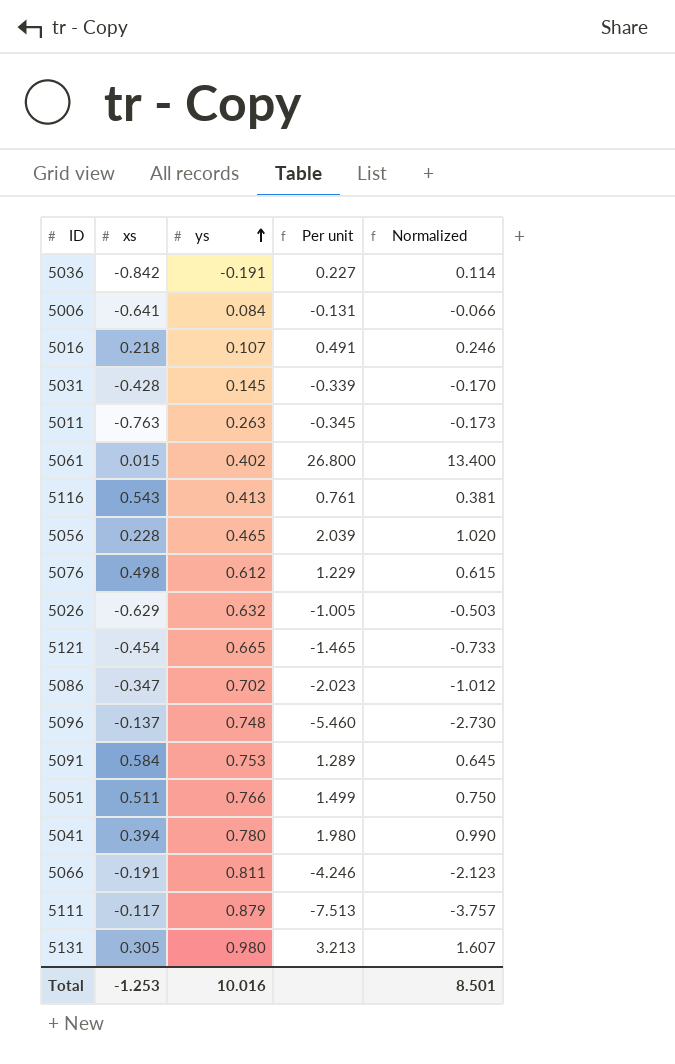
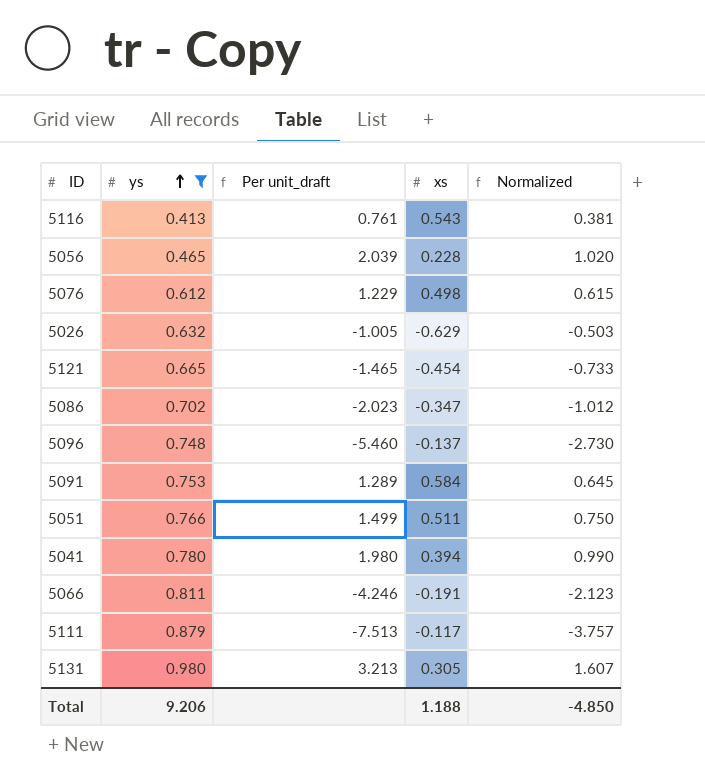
filter: none -> ys >= 0.413
column name: Per unit -> Per unit_draft
column xs | position: 2 -> 4
Total | ys: 10.016 -> 9.206
Total | xs: -1.253 -> 1.188
Total | Normalized: 8.501 -> -4.850

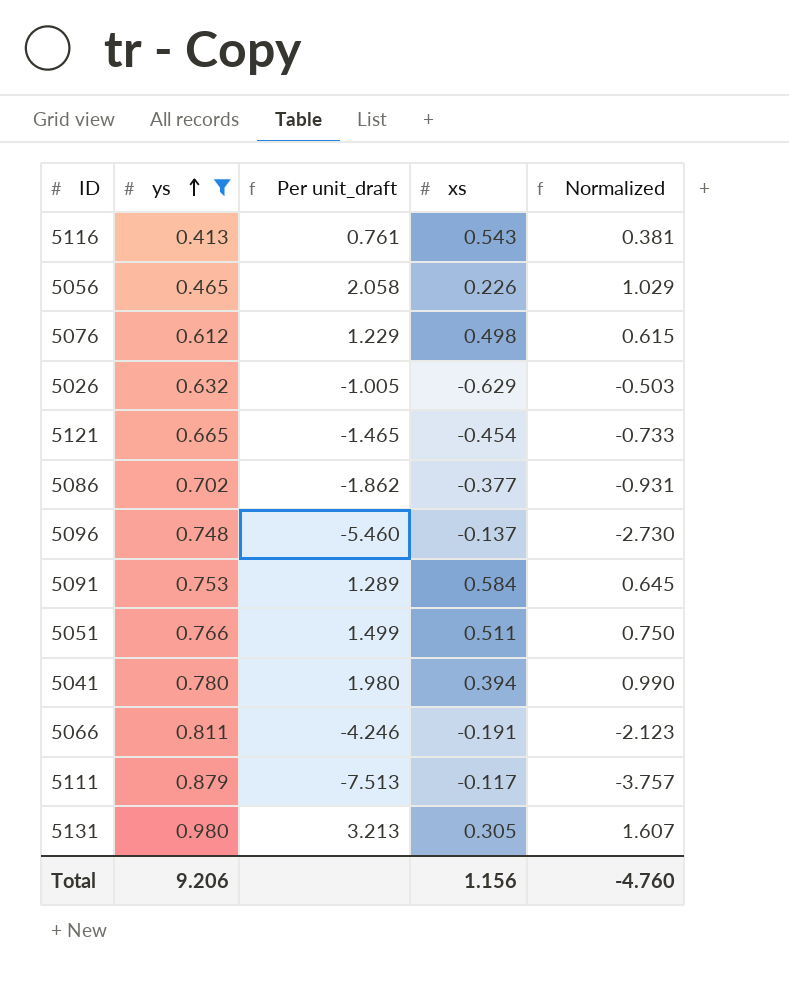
5056 | Per unit_draft: 2.039 -> 2.058
5056 | xs: 0.228 -> 0.226
5056 | Normalized: 1.020 -> 1.029
5086 | Per unit_draft: -2.023 -> -1.862
5086 | xs: -0.347 -> -0.377
5086 | Normalized: -1.012 -> -0.931
Total | xs: 1.188 -> 1.156
Total | Normalized: -4.850 -> -4.760

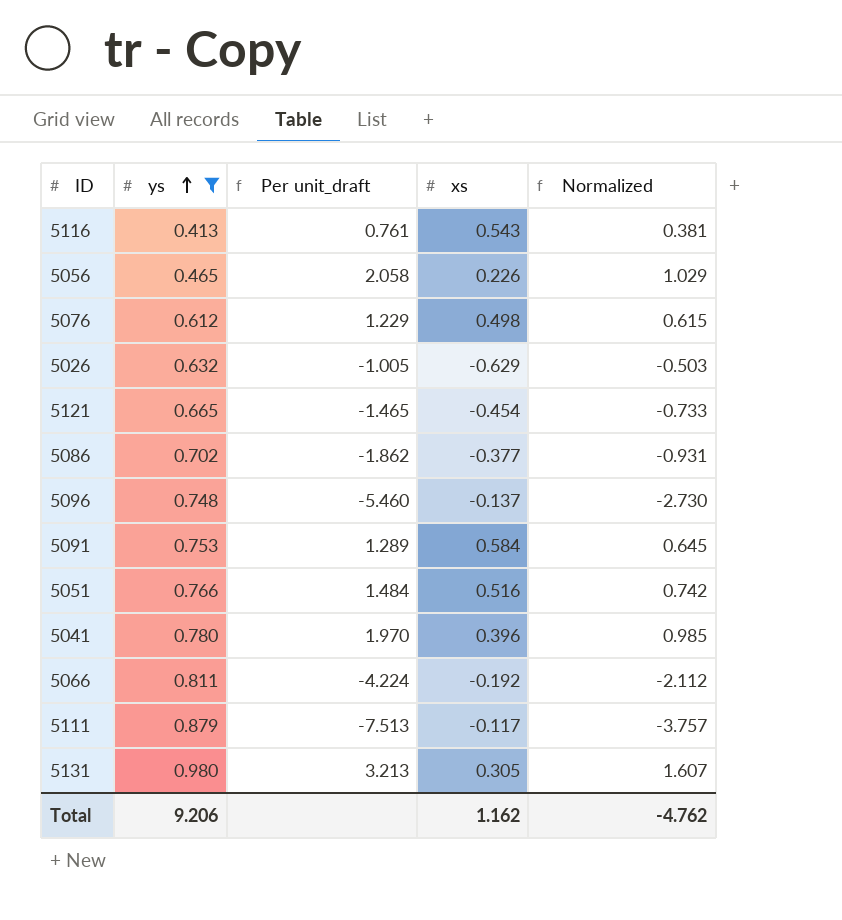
5051 | Per unit_draft: 1.499 -> 1.484
5051 | xs: 0.511 -> 0.516
5051 | Normalized: 0.750 -> 0.742
5041 | Per unit_draft: 1.980 -> 1.970
5041 | xs: 0.394 -> 0.396
5041 | Normalized: 0.990 -> 0.985
5066 | Per unit_draft: -4.246 -> -4.224
5066 | xs: -0.191 -> -0.192
5066 | Normalized: -2.123 -> -2.112
Total | xs: 1.156 -> 1.162
Total | Normalized: -4.760 -> -4.762

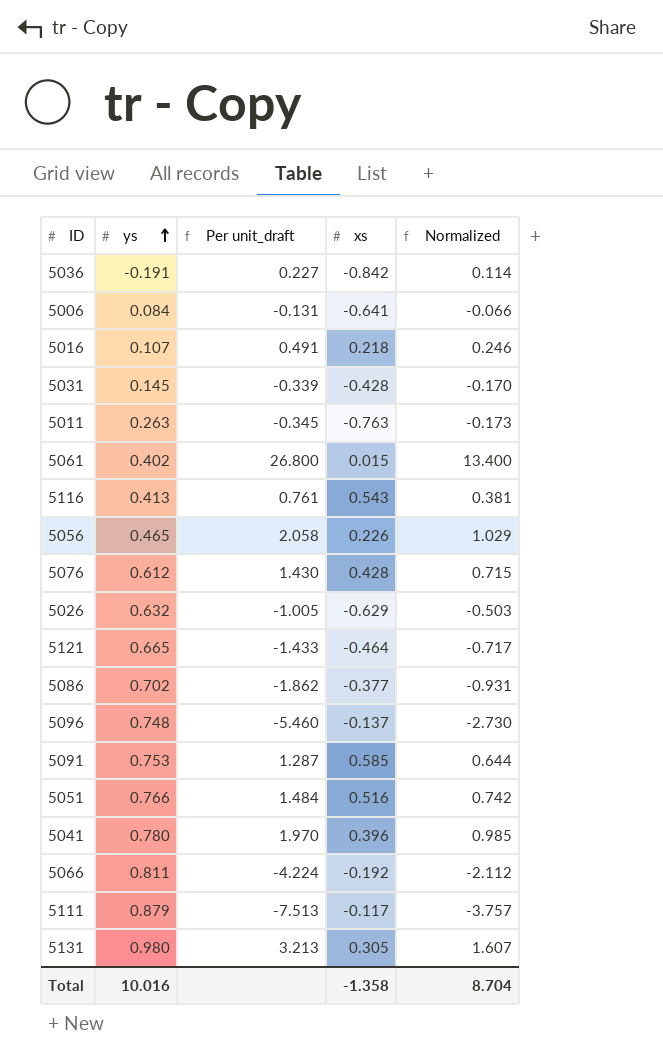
filter: ys >= 0.413 -> none
5076 | Per unit_draft: 1.229 -> 1.430
5076 | xs: 0.498 -> 0.428
5076 | Normalized: 0.615 -> 0.715
5121 | Per unit_draft: -1.465 -> -1.433
5121 | xs: -0.454 -> -0.464
5121 | Normalized: -0.733 -> -0.717
5091 | Per unit_draft: 1.289 -> 1.287
5091 | xs: 0.584 -> 0.585
5091 | Normalized: 0.645 -> 0.644
Total | ys: 9.206 -> 10.016
Total | xs: 1.162 -> -1.358
Total | Normalized: -4.762 -> 8.704

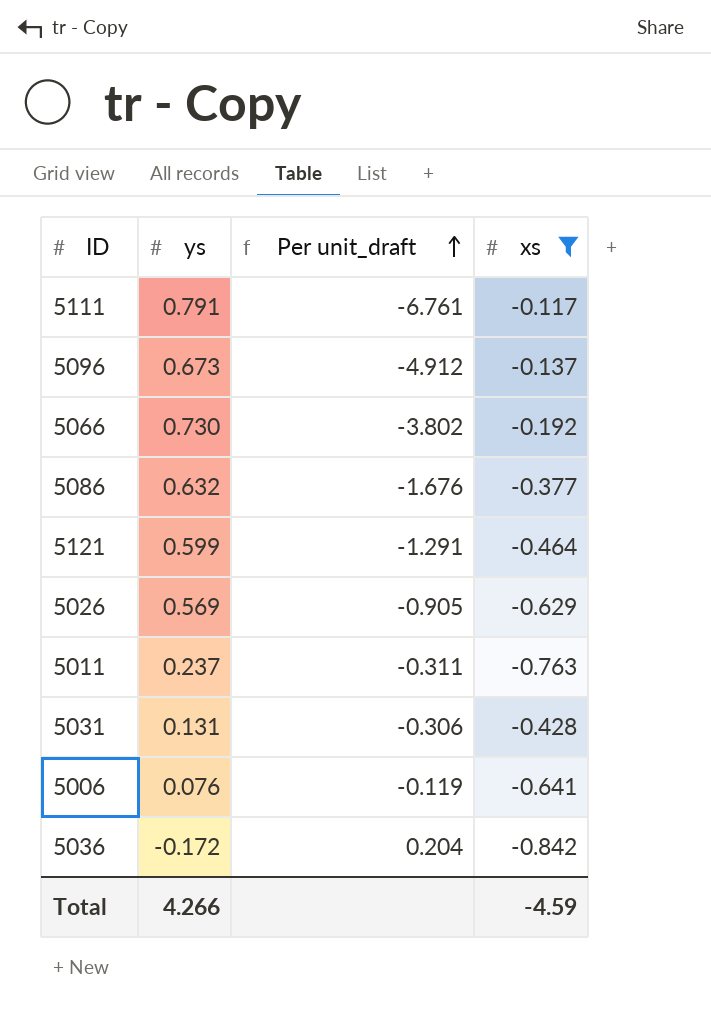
filter: none -> xs <= -0.117
row order: ys ascending -> Per unit_draft ascending
column Normalized | formula: [Per unit_draft] * 0.5 -> none
5111 | ys: 0.879 -> 0.791
5111 | Per unit_draft: -7.513 -> -6.761
5096 | ys: 0.748 -> 0.673
5096 | Per unit_draft: -5.460 -> -4.912
5066 | ys: 0.811 -> 0.730
5066 | Per unit_draft: -4.224 -> -3.802
5086 | ys: 0.702 -> 0.632
5086 | Per unit_draft: -1.862 -> -1.676
5121 | ys: 0.665 -> 0.599
5121 | Per unit_draft: -1.433 -> -1.291
5026 | ys: 0.632 -> 0.569
5026 | Per unit_draft: -1.005 -> -0.905
5011 | ys: 0.263 -> 0.237
5011 | Per unit_draft: -0.345 -> -0.311
5031 | ys: 0.145 -> 0.131
5031 | Per unit_draft: -0.339 -> -0.306
5006 | ys: 0.084 -> 0.076
5006 | Per unit_draft: -0.131 -> -0.119
5036 | ys: -0.191 -> -0.172
5036 | Per unit_draft: 0.227 -> 0.204
Total | ys: 10.016 -> 4.266
Total | xs: -1.358 -> -4.59

